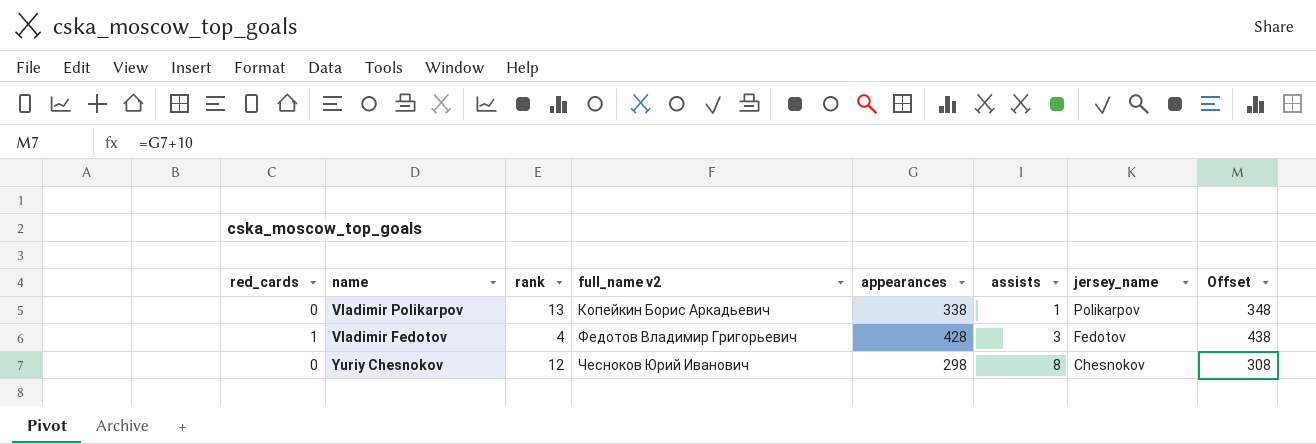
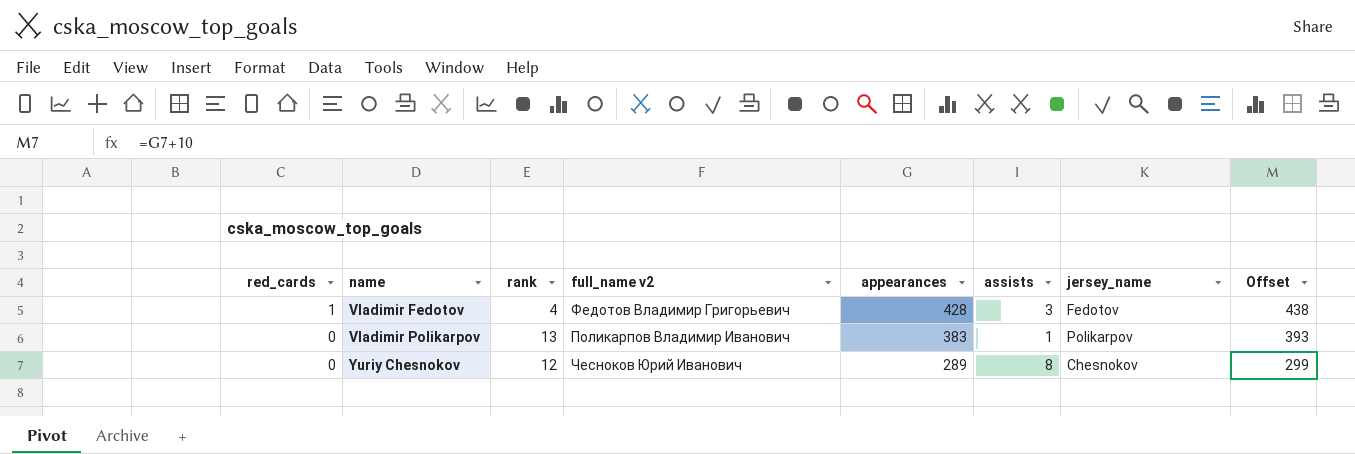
row order: full_name v2 ascending -> red_cards descending
Vladimir Polikarpov | full_name v2: Копейкин Борис Аркадьевич -> Поликарпов Владимир Иванович
Vladimir Polikarpov | appearances: 338 -> 383
Vladimir Polikarpov | Offset: 348 -> 393
Yuriy Chesnokov | appearances: 298 -> 289
Yuriy Chesnokov | Offset: 308 -> 299

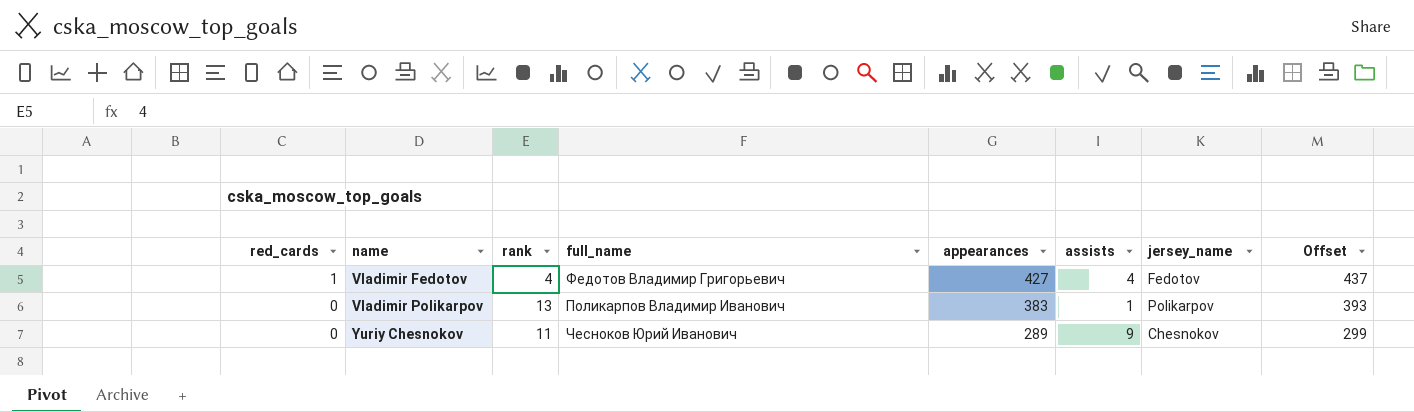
column name: full_name v2 -> full_name
Vladimir Fedotov | appearances: 428 -> 427
Vladimir Fedotov | assists: 3 -> 4
Vladimir Fedotov | Offset: 438 -> 437
Yuriy Chesnokov | rank: 12 -> 11
Yuriy Chesnokov | assists: 8 -> 9

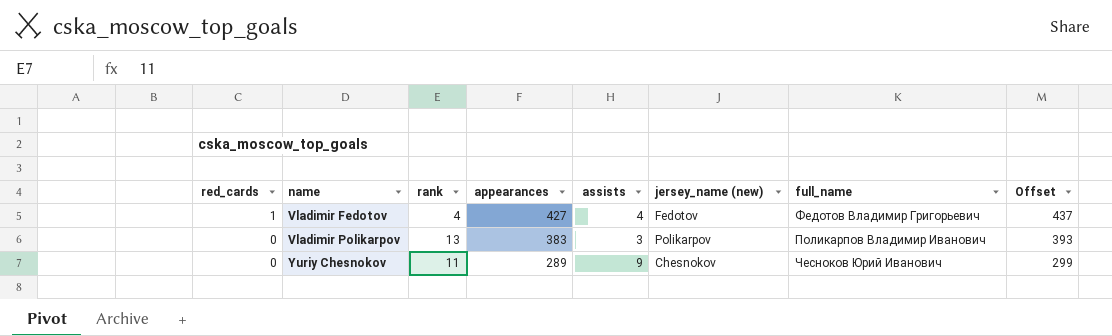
column name: jersey_name -> jersey_name (new)
column full_name | position: 4 -> 7
Vladimir Polikarpov | assists: 1 -> 3

